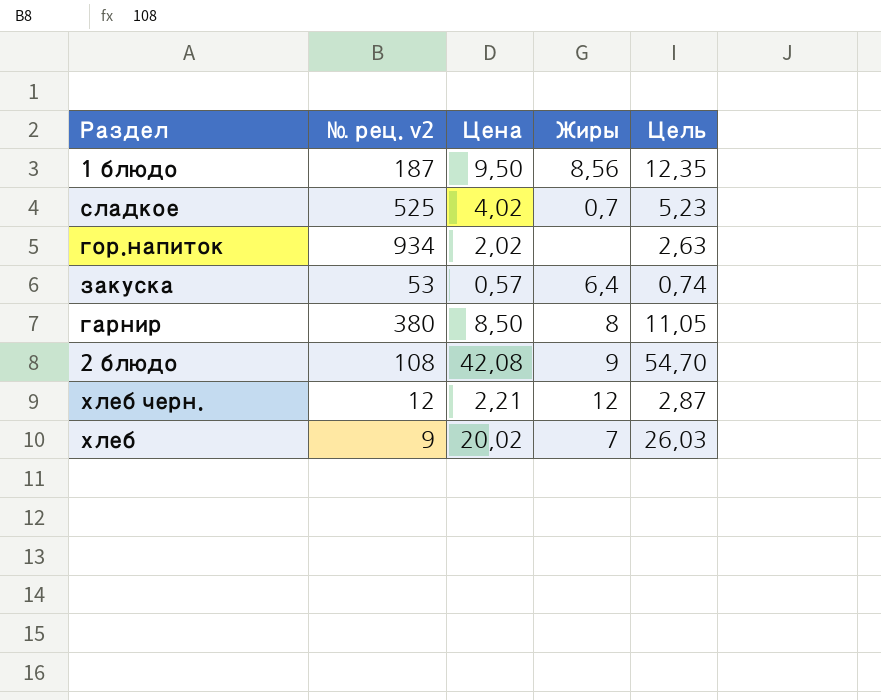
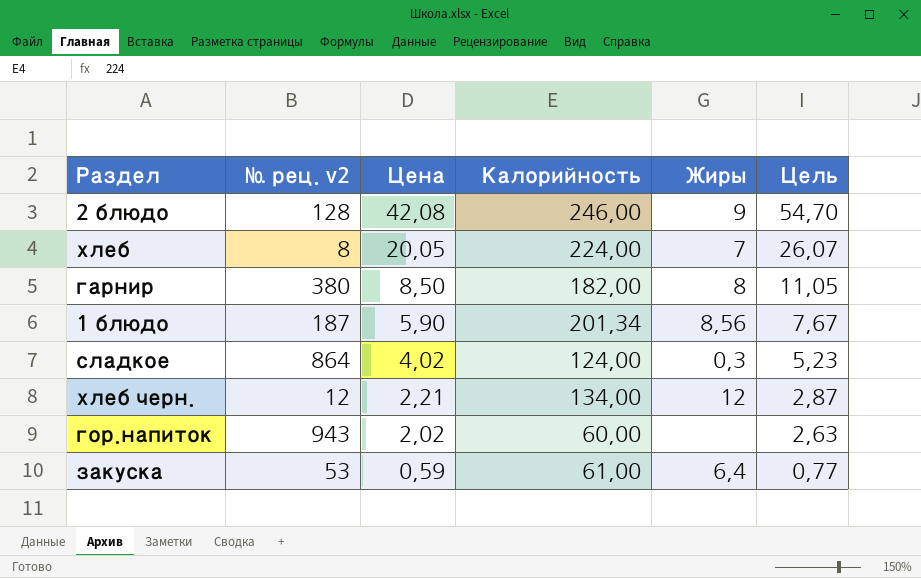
row order: none -> Цена descending
column Калорийность | position: none -> 4
2 блюдо | № рец. v2: 108 -> 128
хлеб | № рец. v2: 9 -> 8
хлеб | Цена: 20,02 -> 20,05
хлеб | Цель: 26,03 -> 26,07
1 блюдо | Цена: 9,50 -> 5,90
1 блюдо | Цель: 12,35 -> 7,67
сладкое | № рец. v2: 525 -> 864
сладкое | Жиры: 0,7 -> 0,3
гор.напиток | № рец. v2: 934 -> 943
закуска | Цена: 0,57 -> 0,59
закуска | Цель: 0,74 -> 0,77

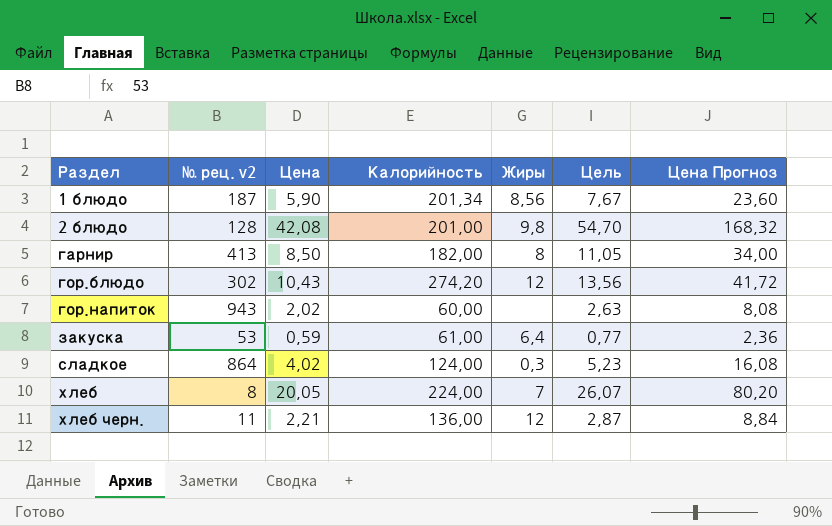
row order: Цена descending -> Раздел ascending
column Цена Прогноз | formula: none -> [Цена] * 4
2 блюдо | Калорийность: 246,00 -> 201,00
2 блюдо | Жиры: 9 -> 9,8
гарнир | № рец. v2: 380 -> 413
row гор.блюдо: none -> 302 | 10,43 | 274,20 | 12 | 13,56 | 41,72
хлеб черн. | № рец. v2: 12 -> 11
хлеб черн. | Калорийность: 134,00 -> 136,00

